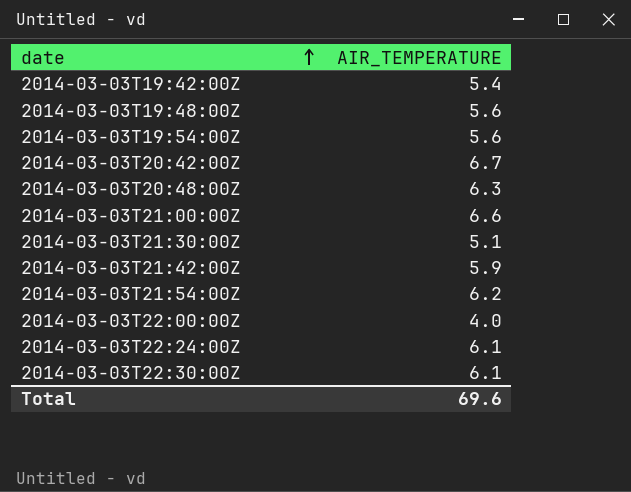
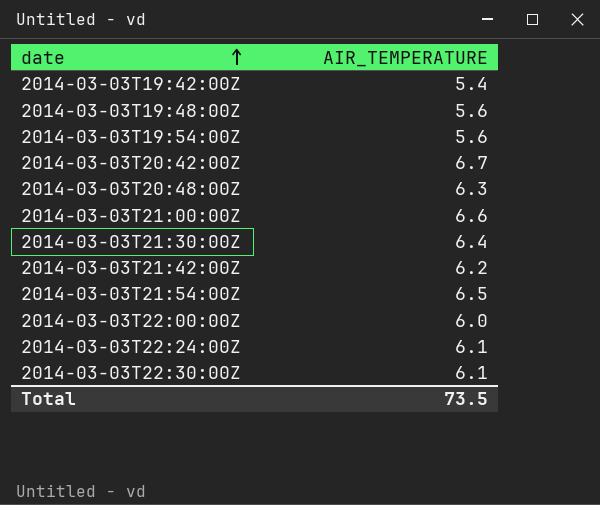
2014-03-03T21:30:00Z | AIR_TEMPERATURE: 5.1 -> 6.4
2014-03-03T21:42:00Z | AIR_TEMPERATURE: 5.9 -> 6.2
2014-03-03T21:54:00Z | AIR_TEMPERATURE: 6.2 -> 6.5
2014-03-03T22:00:00Z | AIR_TEMPERATURE: 4.0 -> 6.0
Total | AIR_TEMPERATURE: 69.6 -> 73.5

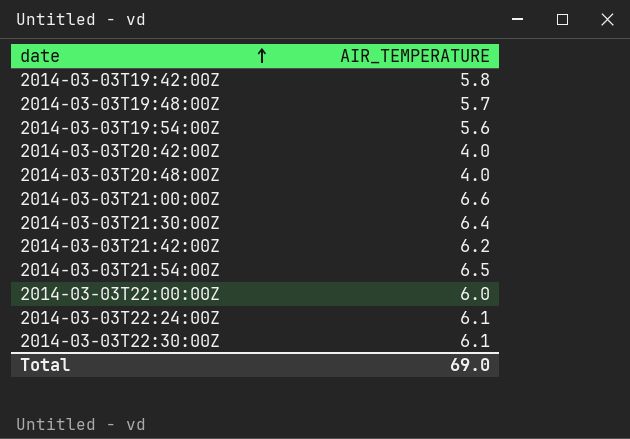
2014-03-03T19:42:00Z | AIR_TEMPERATURE: 5.4 -> 5.8
2014-03-03T19:48:00Z | AIR_TEMPERATURE: 5.6 -> 5.7
2014-03-03T20:42:00Z | AIR_TEMPERATURE: 6.7 -> 4.0
2014-03-03T20:48:00Z | AIR_TEMPERATURE: 6.3 -> 4.0
Total | AIR_TEMPERATURE: 73.5 -> 69.0

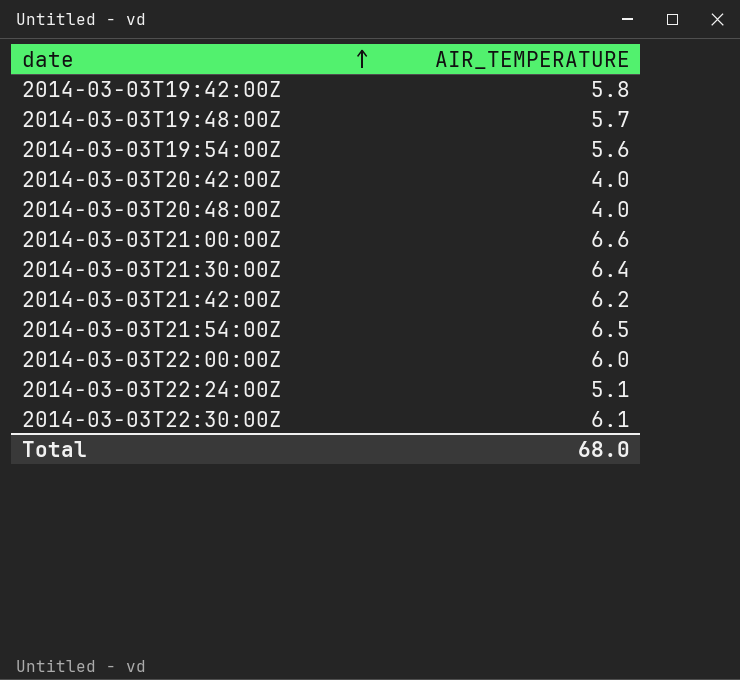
2014-03-03T22:24:00Z | AIR_TEMPERATURE: 6.1 -> 5.1
Total | AIR_TEMPERATURE: 69.0 -> 68.0

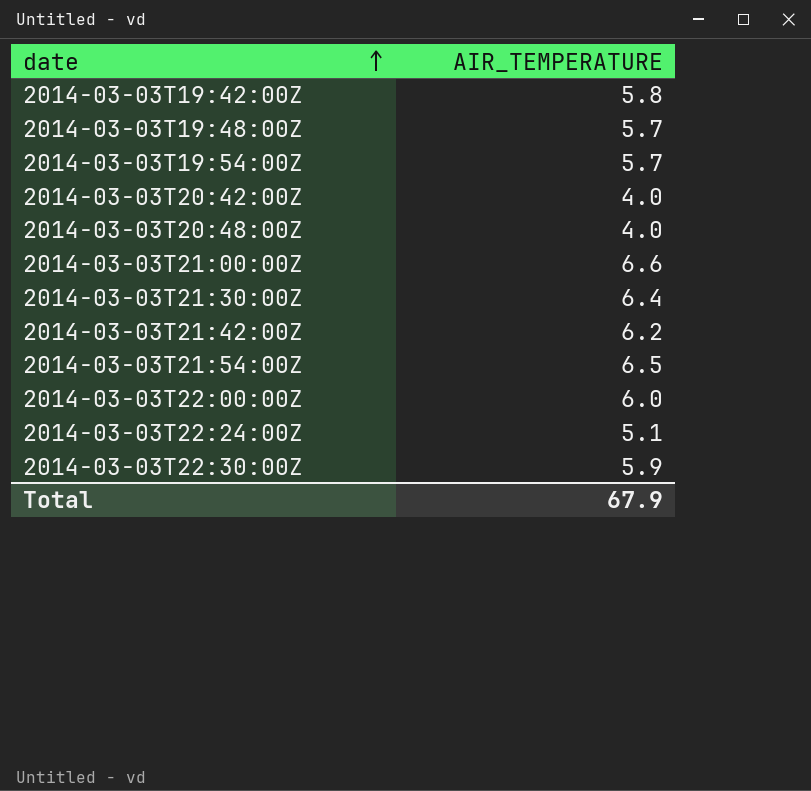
2014-03-03T19:54:00Z | AIR_TEMPERATURE: 5.6 -> 5.7
2014-03-03T22:30:00Z | AIR_TEMPERATURE: 6.1 -> 5.9
Total | AIR_TEMPERATURE: 68.0 -> 67.9

